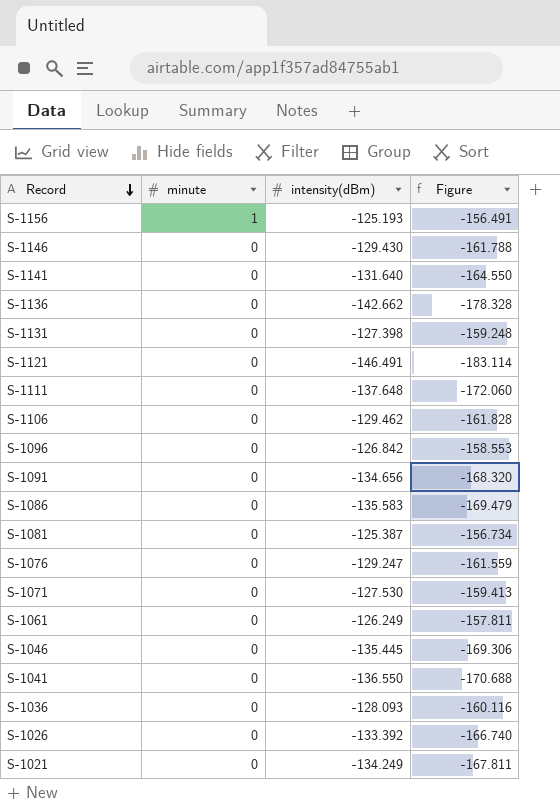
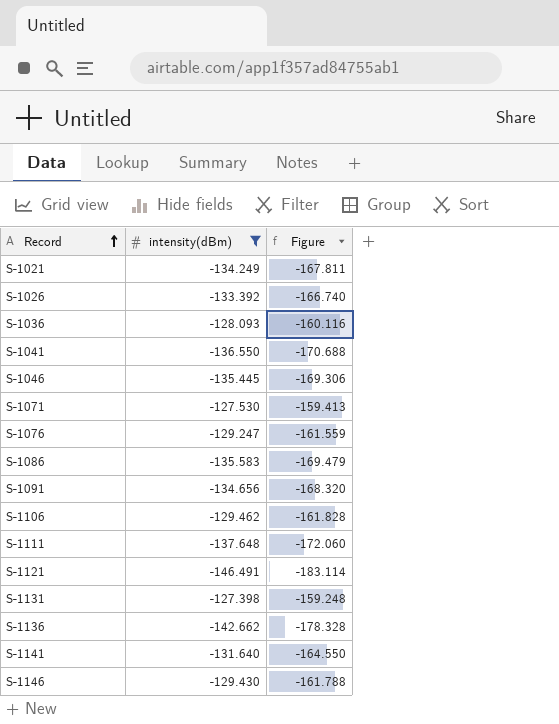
filter: none -> intensity(dBm) <= -127.398
row order: Record descending -> Record ascending
column minute | position: 2 -> none

